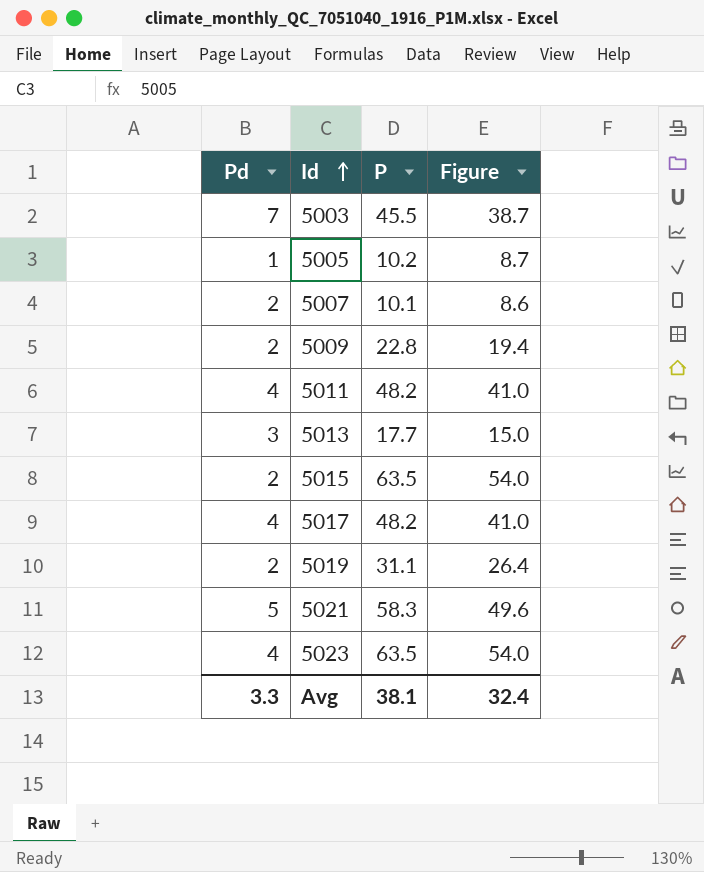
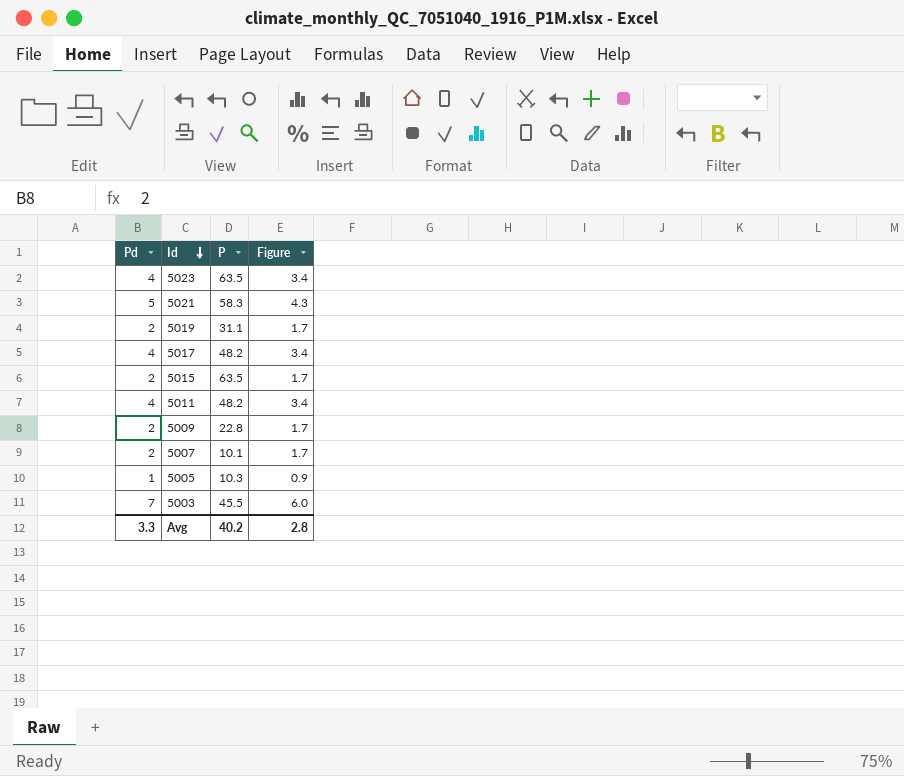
row order: Id ascending -> Id descending
column Figure | formula: [P] * 0.85 -> [Pd] * 0.85
row 5013: 3 | 17.7 | 15.0 -> none
5005 | P: 10.2 -> 10.3
Avg | P: 38.1 -> 40.2
Avg | Figure: 32.4 -> 2.8

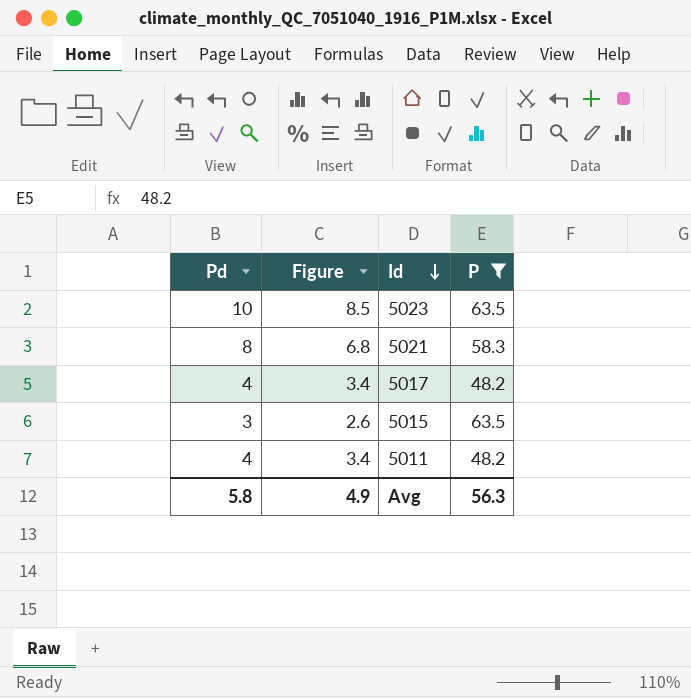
filter: none -> P >= 48.2
column Figure | position: 4 -> 2
5023 | Pd: 4 -> 10
5023 | Figure: 3.4 -> 8.5
5021 | Pd: 5 -> 8
5021 | Figure: 4.3 -> 6.8
5015 | Pd: 2 -> 3
5015 | Figure: 1.7 -> 2.6
Avg | Pd: 3.3 -> 5.8
Avg | Figure: 2.8 -> 4.9
Avg | P: 40.2 -> 56.3

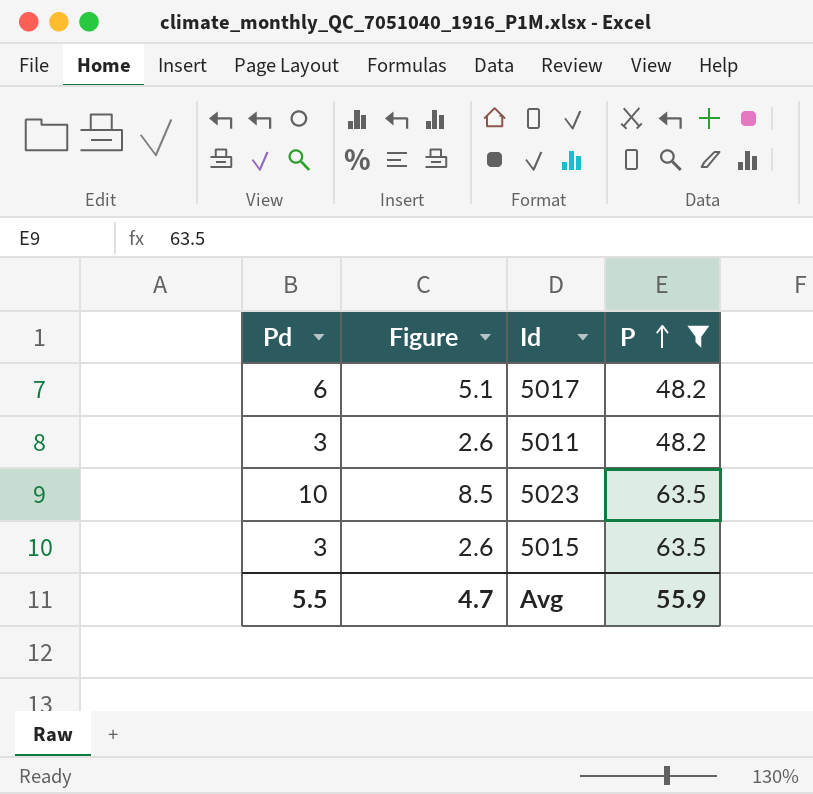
row order: Id descending -> P ascending
row 5021: 8 | 6.8 | 58.3 -> none
5017 | Pd: 4 -> 6
5017 | Figure: 3.4 -> 5.1
5011 | Pd: 4 -> 3
5011 | Figure: 3.4 -> 2.6
Avg | Pd: 5.8 -> 5.5
Avg | Figure: 4.9 -> 4.7
Avg | P: 56.3 -> 55.9

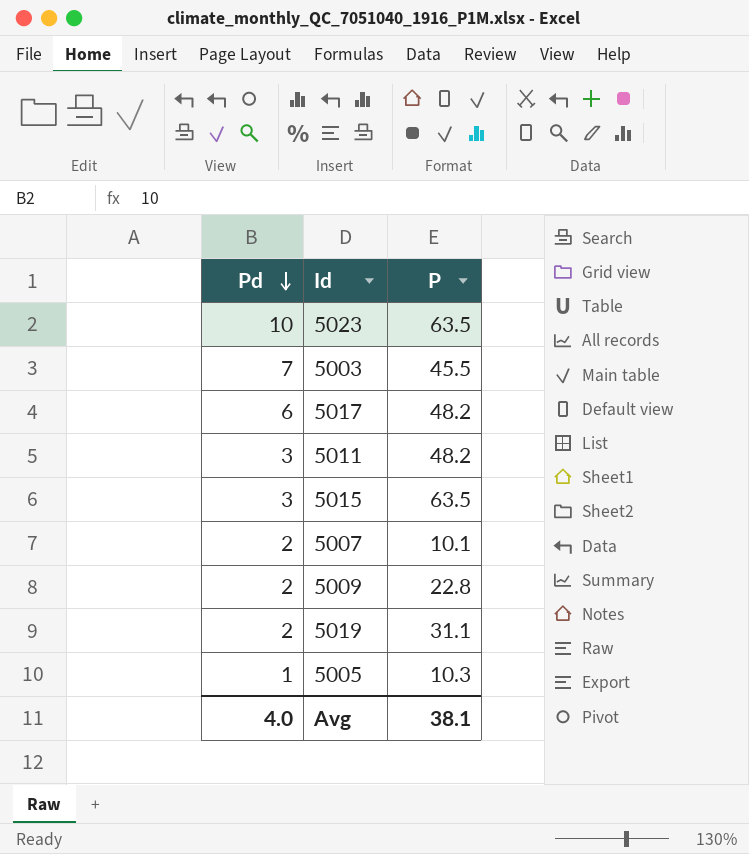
filter: P >= 48.2 -> none
row order: P ascending -> Pd descending
column Figure | formula: [Pd] * 0.85 -> none
Avg | Pd: 5.5 -> 4.0
Avg | P: 55.9 -> 38.1

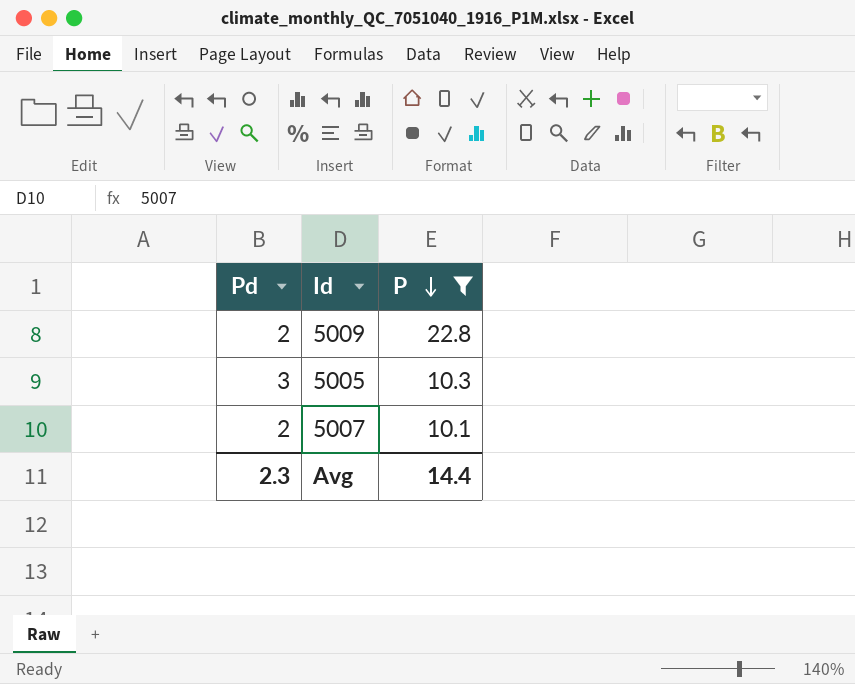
filter: none -> P <= 22.8
row order: Pd descending -> P descending
5005 | Pd: 1 -> 3
Avg | Pd: 4.0 -> 2.3
Avg | P: 38.1 -> 14.4

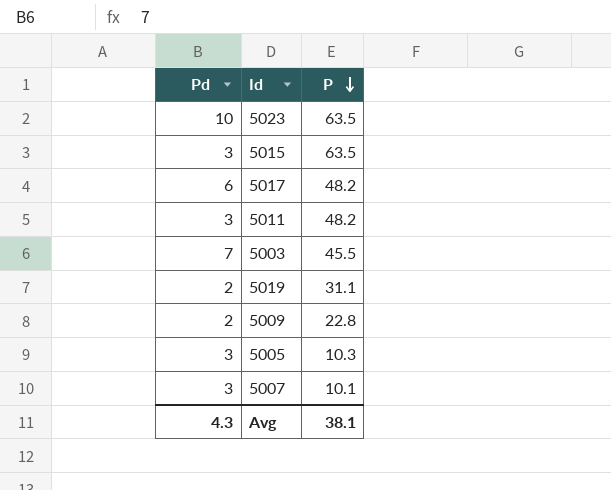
filter: P <= 22.8 -> none
5007 | Pd: 2 -> 3
Avg | Pd: 2.3 -> 4.3
Avg | P: 14.4 -> 38.1

